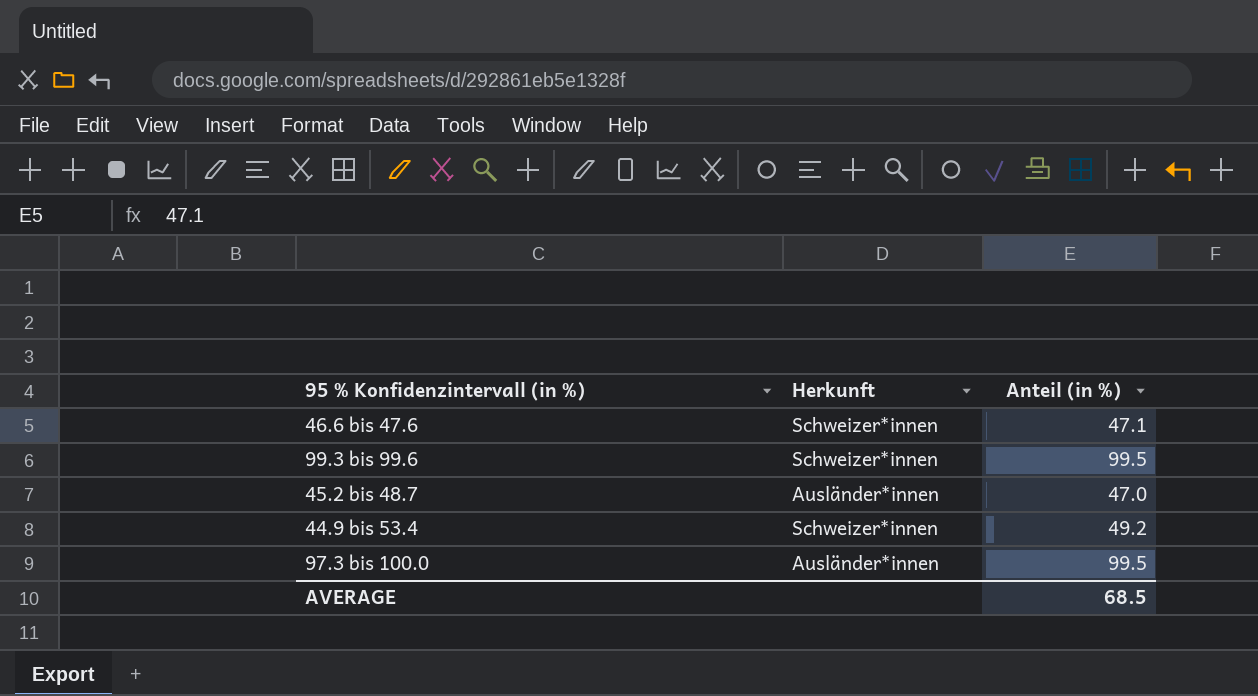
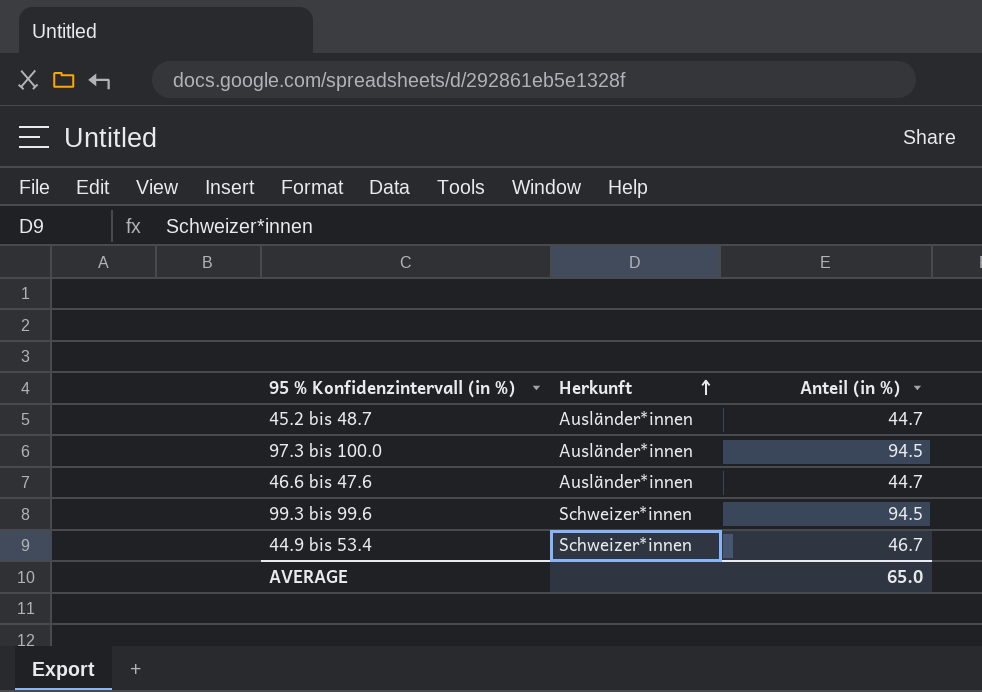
row order: none -> Herkunft ascending
45.2 bis 48.7 | Anteil (in %): 47.0 -> 44.7
97.3 bis 100.0 | Anteil (in %): 99.5 -> 94.5
46.6 bis 47.6 | Herkunft: Schweizer*innen -> Ausländer*innen
46.6 bis 47.6 | Anteil (in %): 47.1 -> 44.7
99.3 bis 99.6 | Anteil (in %): 99.5 -> 94.5
44.9 bis 53.4 | Anteil (in %): 49.2 -> 46.7
AVERAGE | Anteil (in %): 68.5 -> 65.0

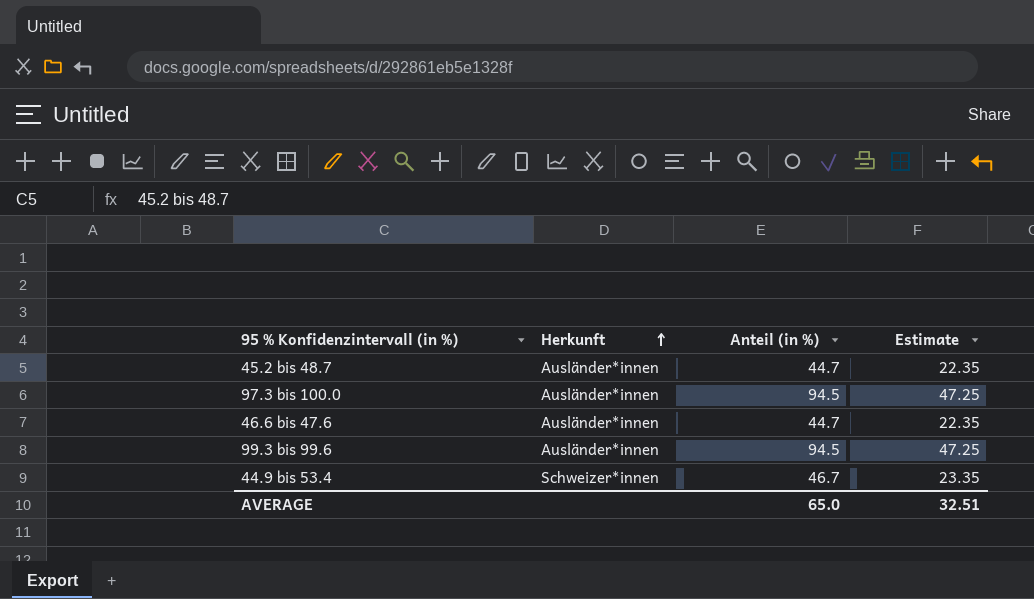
column Estimate | formula: none -> [Anteil (in %)] * 0.5
99.3 bis 99.6 | Herkunft: Schweizer*innen -> Ausländer*innen

